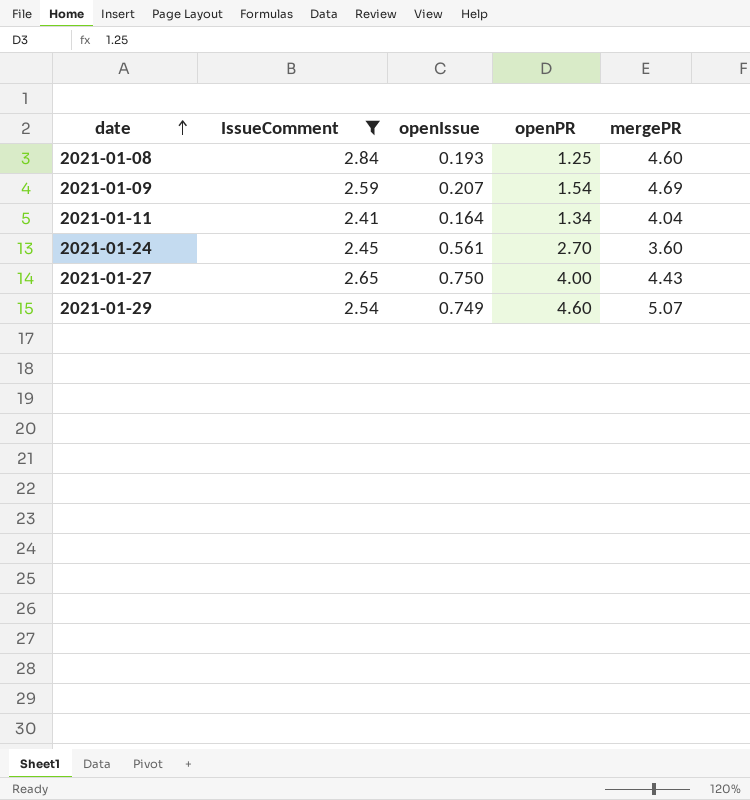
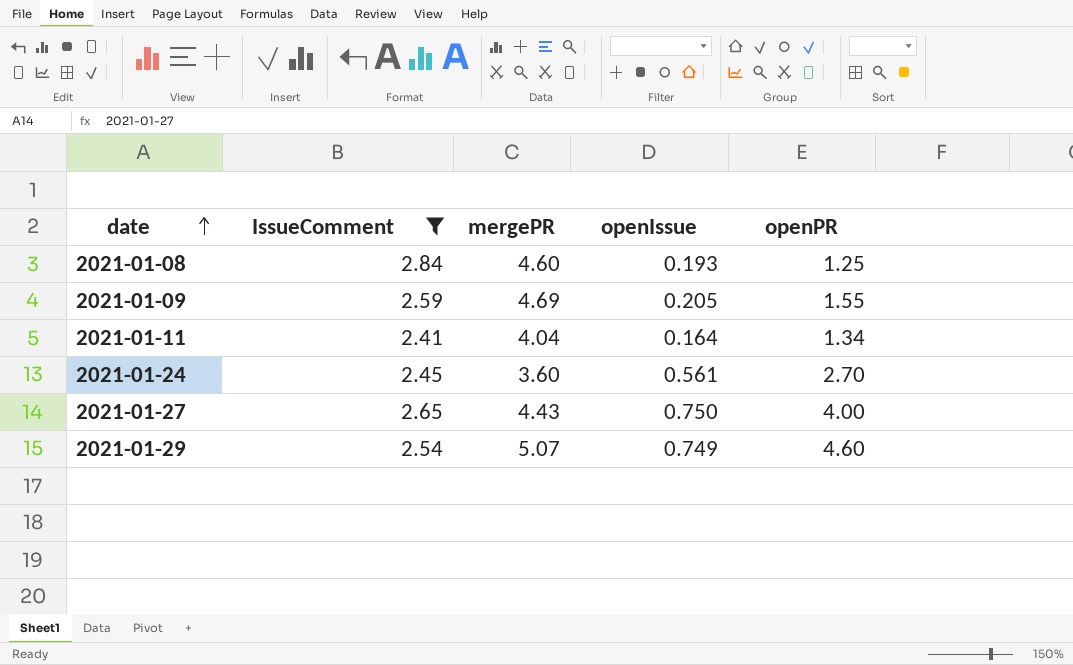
column mergePR | position: 5 -> 3
2021-01-09 | openIssue: 0.207 -> 0.205
2021-01-09 | openPR: 1.54 -> 1.55

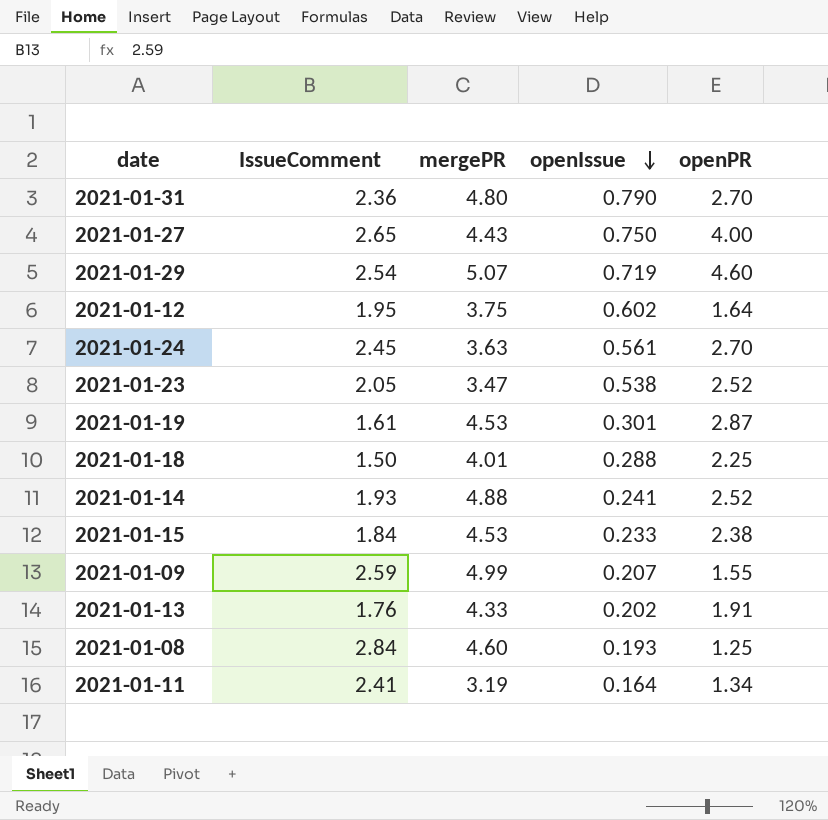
filter: IssueComment >= 2.41 -> none
row order: date ascending -> openIssue descending
2021-01-29 | openIssue: 0.749 -> 0.719
2021-01-24 | mergePR: 3.60 -> 3.63
2021-01-09 | mergePR: 4.69 -> 4.99
2021-01-09 | openIssue: 0.205 -> 0.207
2021-01-11 | mergePR: 4.04 -> 3.19

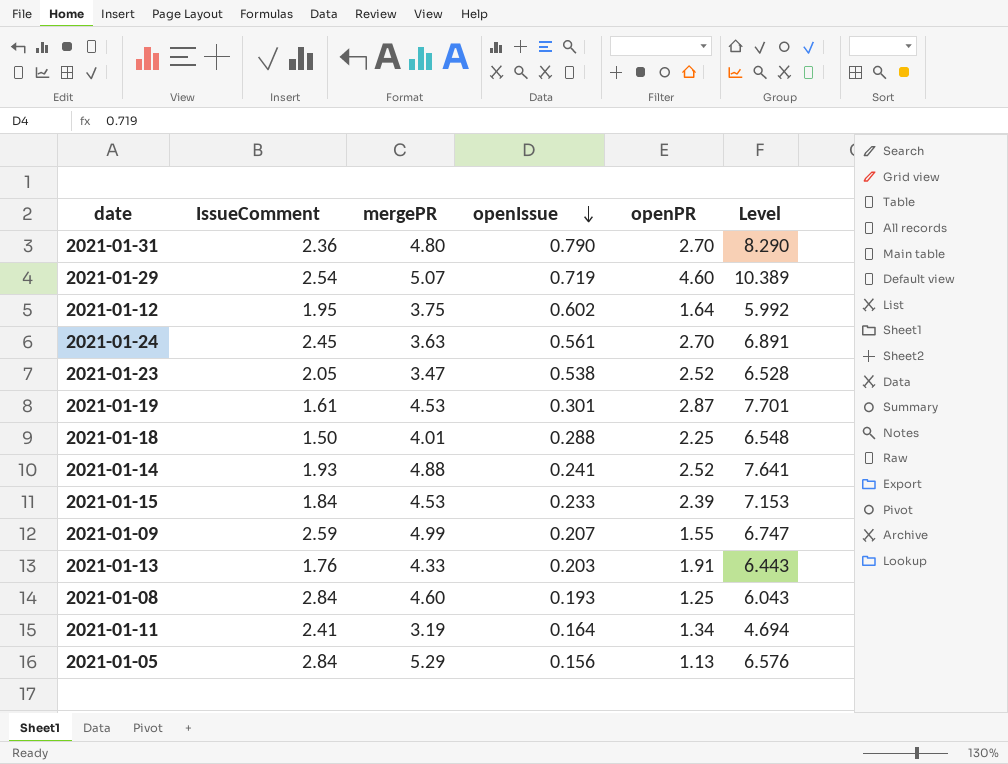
column Level | formula: none -> [mergePR] + [openIssue] + [openPR]
row 2021-01-27: 2.65 | 4.43 | 0.750 | 4.00 -> none
2021-01-15 | openPR: 2.38 -> 2.39
2021-01-13 | openIssue: 0.202 -> 0.203
row 2021-01-05: none -> 2.84 | 5.29 | 0.156 | 1.13 | 6.576

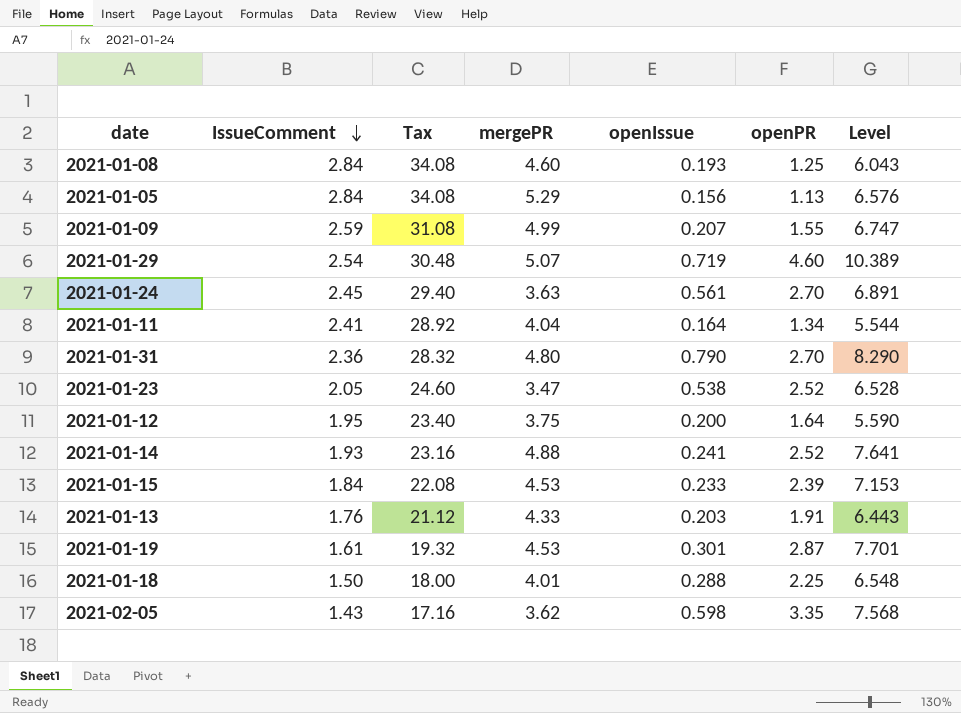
row order: openIssue descending -> IssueComment descending
column Tax | formula: none -> [IssueComment] * 12
2021-01-11 | mergePR: 3.19 -> 4.04
2021-01-11 | Level: 4.694 -> 5.544
2021-01-12 | openIssue: 0.602 -> 0.200
2021-01-12 | Level: 5.992 -> 5.590
row 2021-02-05: none -> 1.43 | 17.16 | 3.62 | 0.598 | 3.35 | 7.568

